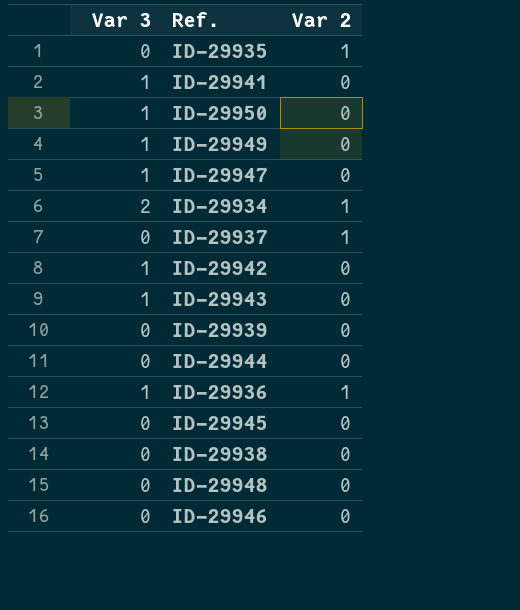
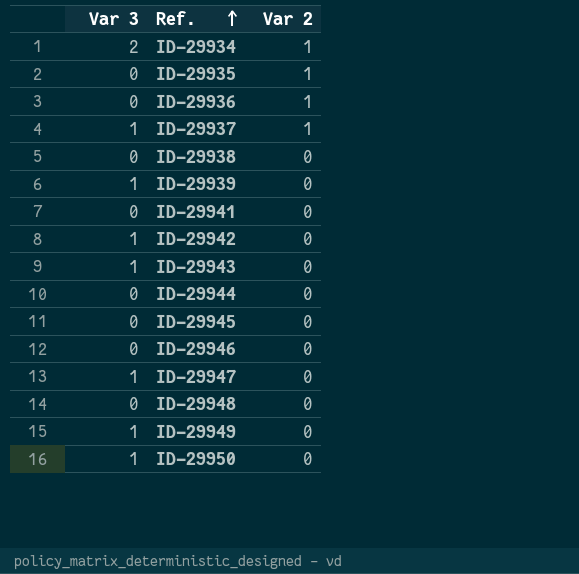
row order: none -> Ref. ascending
ID-29936 | Var 3: 1 -> 0
ID-29937 | Var 3: 0 -> 1
ID-29939 | Var 3: 0 -> 1
ID-29941 | Var 3: 1 -> 0

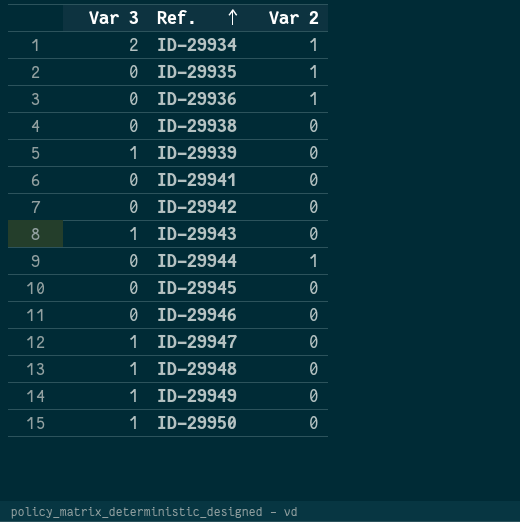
row ID-29937: 1 | 1 -> none
ID-29942 | Var 3: 1 -> 0
ID-29944 | Var 2: 0 -> 1
ID-29948 | Var 3: 0 -> 1

